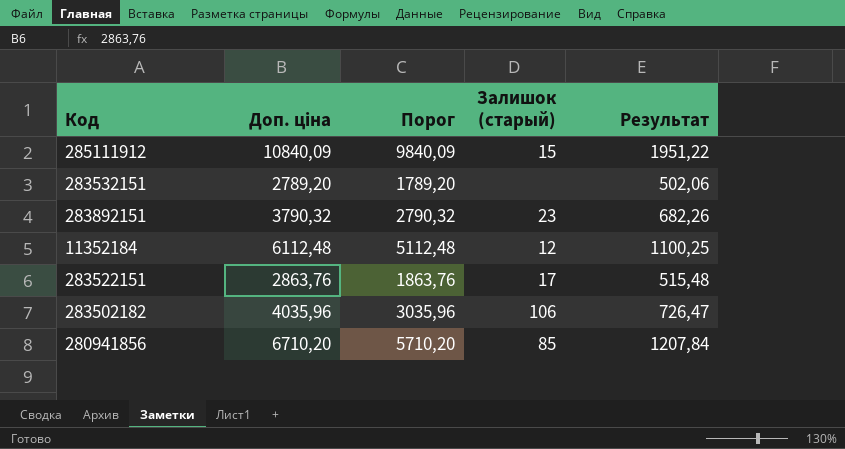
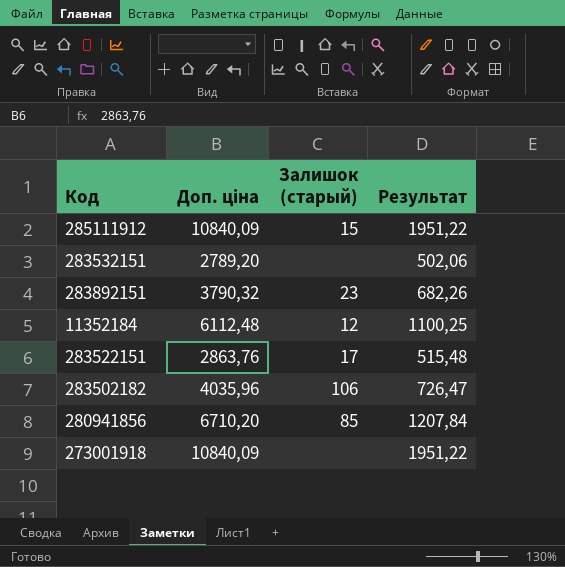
column Порог | formula: [Доп. ціна] - 1000 -> none
row 273001918: none -> 10840,09 | none | 1951,22

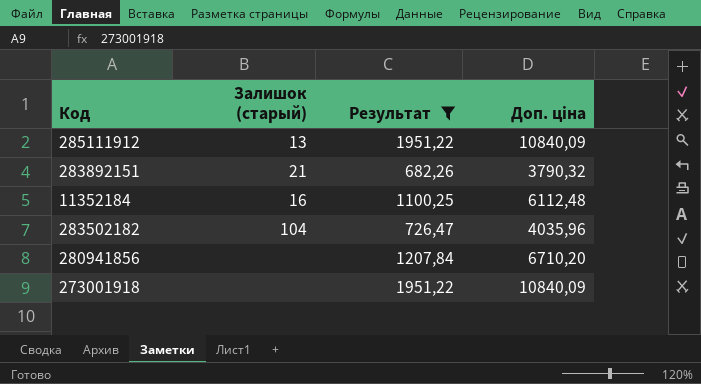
filter: none -> Результат >= 682,26
column Доп. ціна | position: 2 -> 4
285111912 | Залишок (старый): 15 -> 13
283892151 | Залишок (старый): 23 -> 21
11352184 | Залишок (старый): 12 -> 16
283502182 | Залишок (старый): 106 -> 104
280941856 | Залишок (старый): 85 -> none

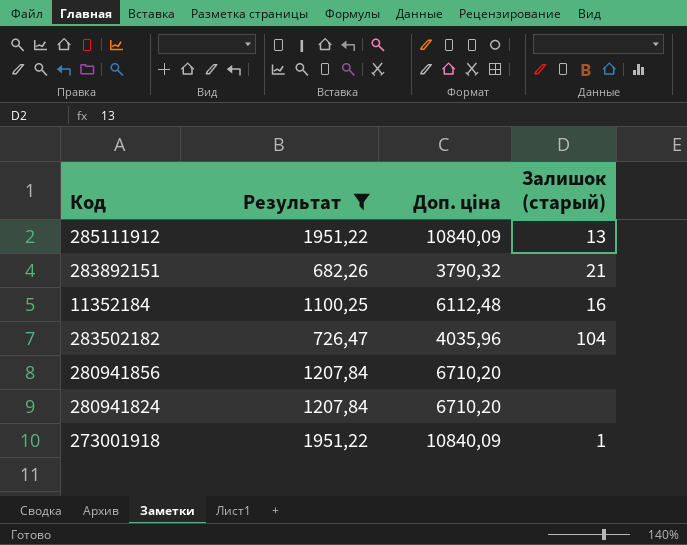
column Залишок (старый) | position: 2 -> 4
row 280941824: none -> 1207,84 | 6710,20 | none
273001918 | Залишок (старый): none -> 1

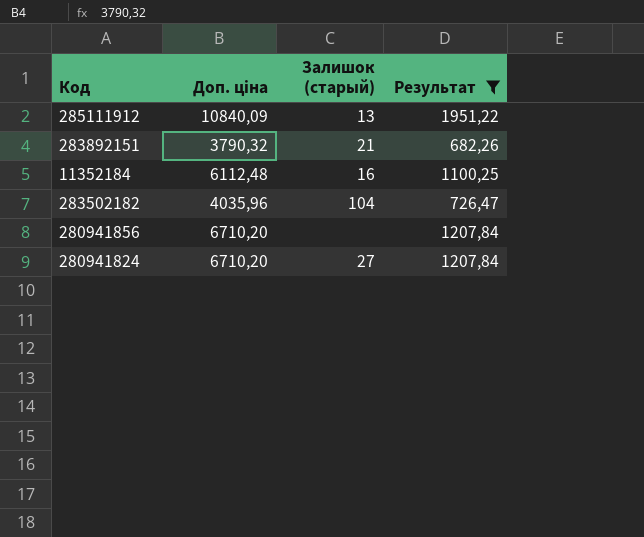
column Результат | position: 2 -> 4
row 273001918: 1951,22 | 10840,09 | 1 -> none
280941824 | Залишок (старый): none -> 27

